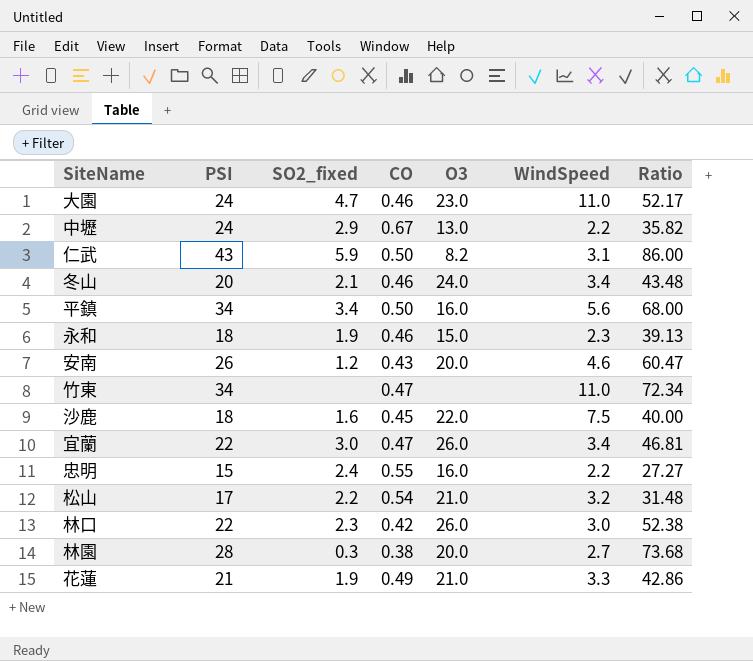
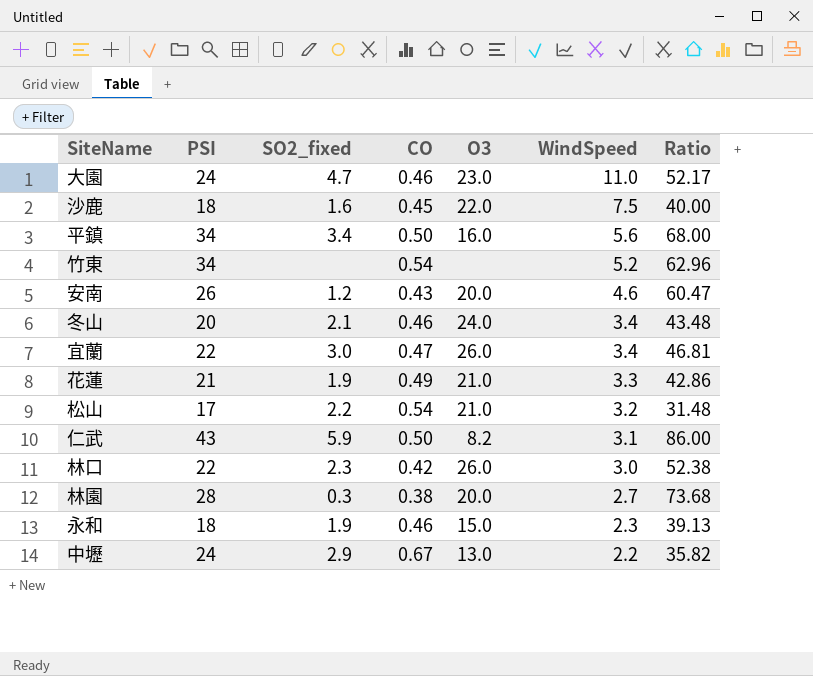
row order: none -> WindSpeed descending
row 忠明: 15 | 2.4 | 0.55 | 16.0 | 2.2 | 27.27 -> none
竹東 | CO: 0.47 -> 0.54
竹東 | WindSpeed: 11.0 -> 5.2
竹東 | Ratio: 72.34 -> 62.96

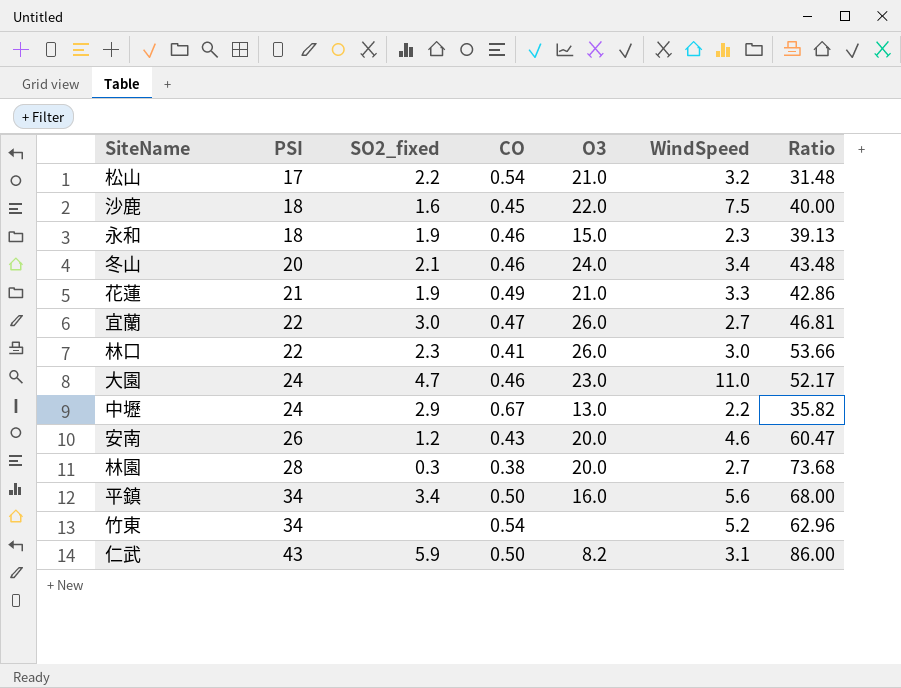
row order: WindSpeed descending -> PSI ascending
宜蘭 | WindSpeed: 3.4 -> 2.7
林口 | CO: 0.42 -> 0.41
林口 | Ratio: 52.38 -> 53.66

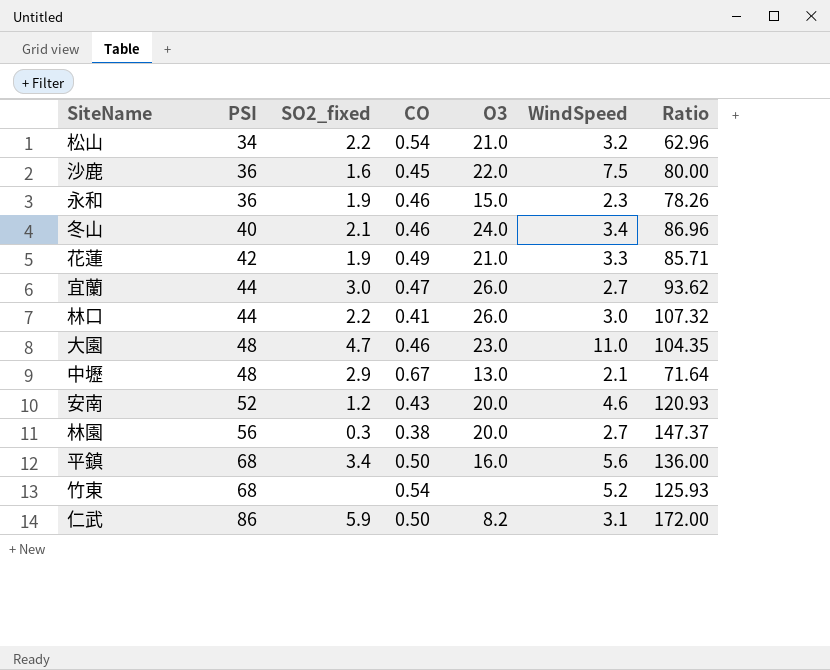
松山 | PSI: 17 -> 34
松山 | Ratio: 31.48 -> 62.96
沙鹿 | PSI: 18 -> 36
沙鹿 | Ratio: 40.00 -> 80.00
永和 | PSI: 18 -> 36
永和 | Ratio: 39.13 -> 78.26
冬山 | PSI: 20 -> 40
冬山 | Ratio: 43.48 -> 86.96
花蓮 | PSI: 21 -> 42
花蓮 | Ratio: 42.86 -> 85.71
宜蘭 | PSI: 22 -> 44
宜蘭 | Ratio: 46.81 -> 93.62
林口 | PSI: 22 -> 44
林口 | SO2_fixed: 2.3 -> 2.2
林口 | Ratio: 53.66 -> 107.32
大園 | PSI: 24 -> 48
大園 | Ratio: 52.17 -> 104.35
中壢 | PSI: 24 -> 48
中壢 | WindSpeed: 2.2 -> 2.1
中壢 | Ratio: 35.82 -> 71.64
安南 | PSI: 26 -> 52
安南 | Ratio: 60.47 -> 120.93
林園 | PSI: 28 -> 56
林園 | Ratio: 73.68 -> 147.37
平鎮 | PSI: 34 -> 68
平鎮 | Ratio: 68.00 -> 136.00
竹東 | PSI: 34 -> 68
竹東 | Ratio: 62.96 -> 125.93
仁武 | PSI: 43 -> 86
仁武 | Ratio: 86.00 -> 172.00

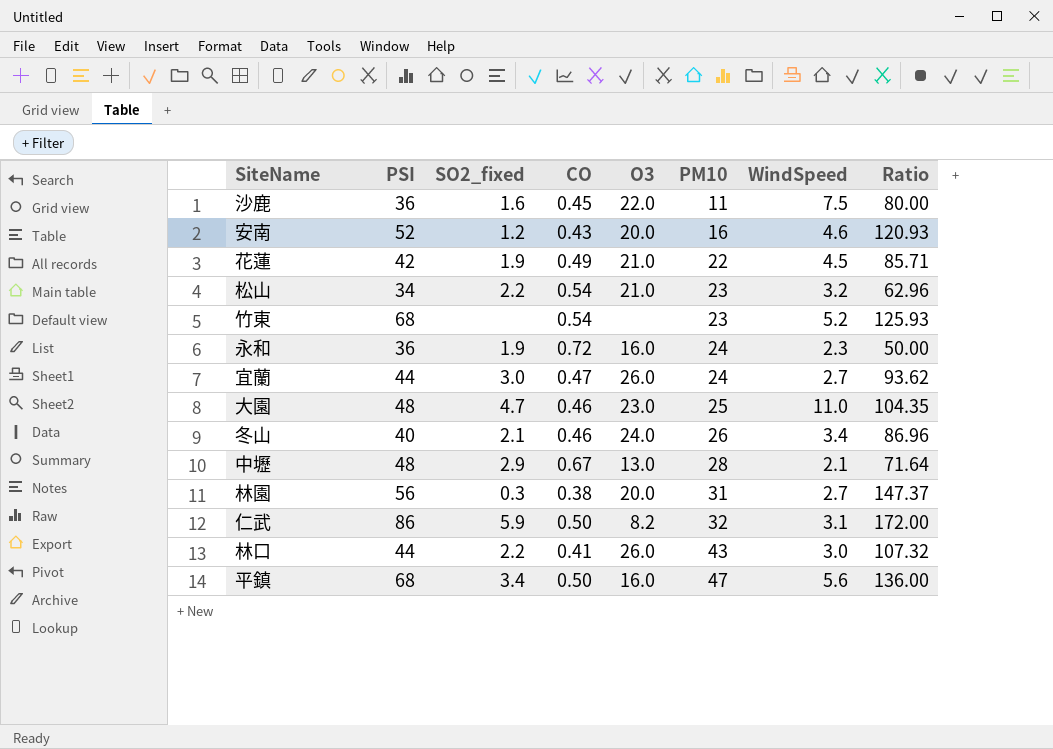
row order: PSI ascending -> PM10 ascending
column PM10 | position: none -> 6
花蓮 | WindSpeed: 3.3 -> 4.5
永和 | CO: 0.46 -> 0.72
永和 | O3: 15.0 -> 16.0
永和 | Ratio: 78.26 -> 50.00

